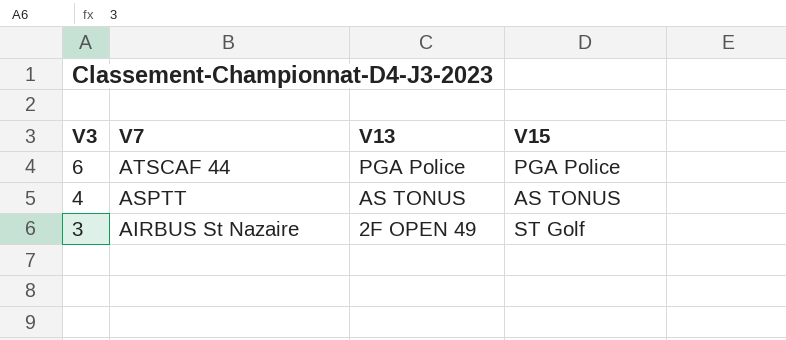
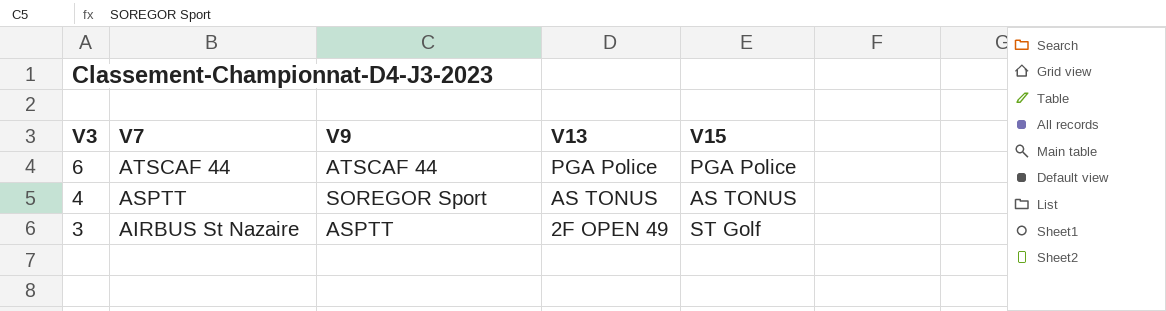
column V9 | position: none -> 3

